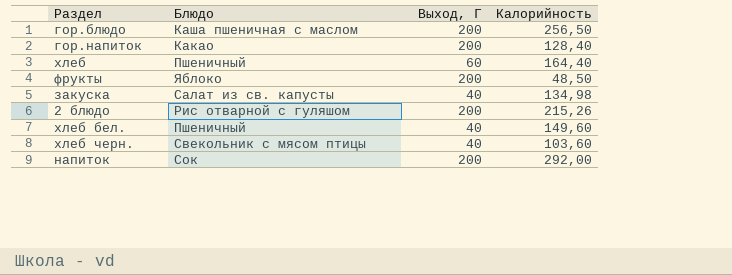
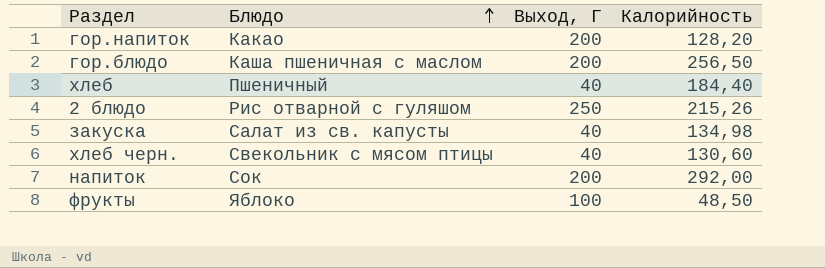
row order: none -> Блюдо ascending
row хлеб бел.: Пшеничный | 40 | 149,60 -> none
гор.напиток | Калорийность: 128,40 -> 128,20
хлеб | Выход, Г: 60 -> 40
хлеб | Калорийность: 164,40 -> 184,40
2 блюдо | Выход, Г: 200 -> 250
хлеб черн. | Калорийность: 103,60 -> 130,60
фрукты | Выход, Г: 200 -> 100

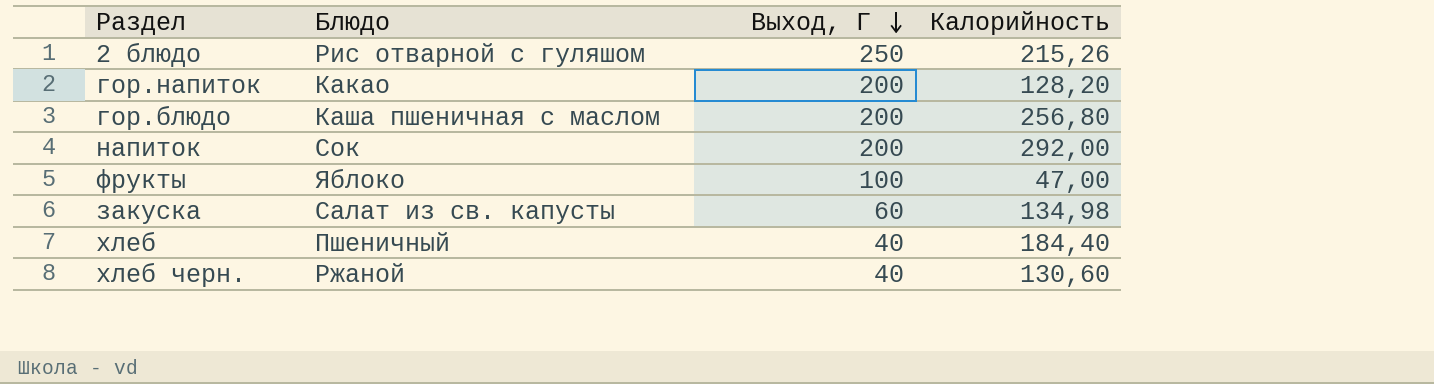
row order: Блюдо ascending -> Выход, Г descending
гор.блюдо | Калорийность: 256,50 -> 256,80
фрукты | Калорийность: 48,50 -> 47,00
закуска | Выход, Г: 40 -> 60
хлеб черн. | Блюдо: Свекольник с мясом птицы -> Ржаной

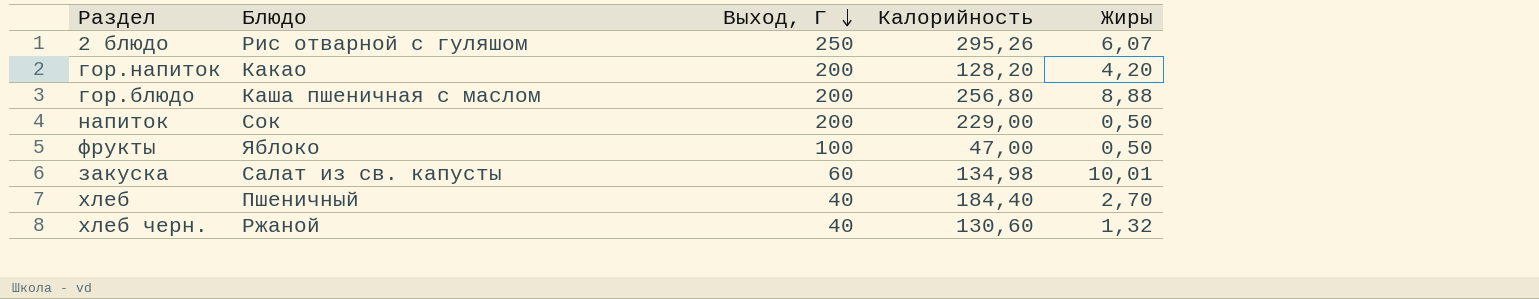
column Жиры | position: none -> 5
2 блюдо | Калорийность: 215,26 -> 295,26
напиток | Калорийность: 292,00 -> 229,00

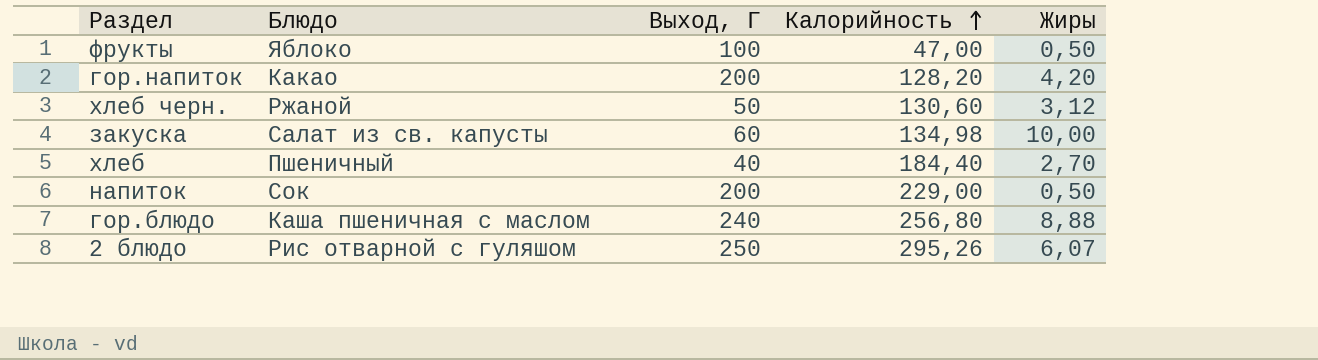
row order: Выход, Г descending -> Калорийность ascending
хлеб черн. | Выход, Г: 40 -> 50
хлеб черн. | Жиры: 1,32 -> 3,12
закуска | Жиры: 10,01 -> 10,00
гор.блюдо | Выход, Г: 200 -> 240

